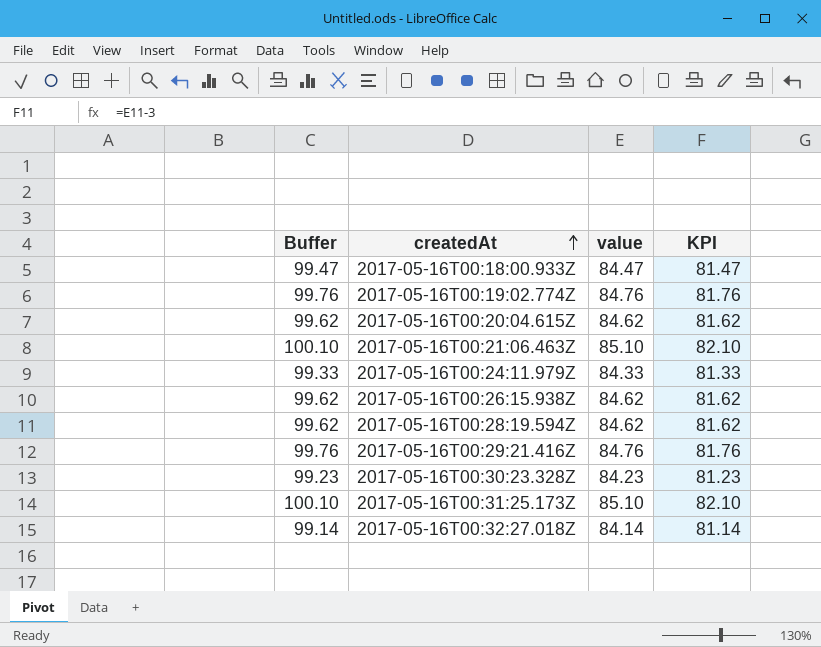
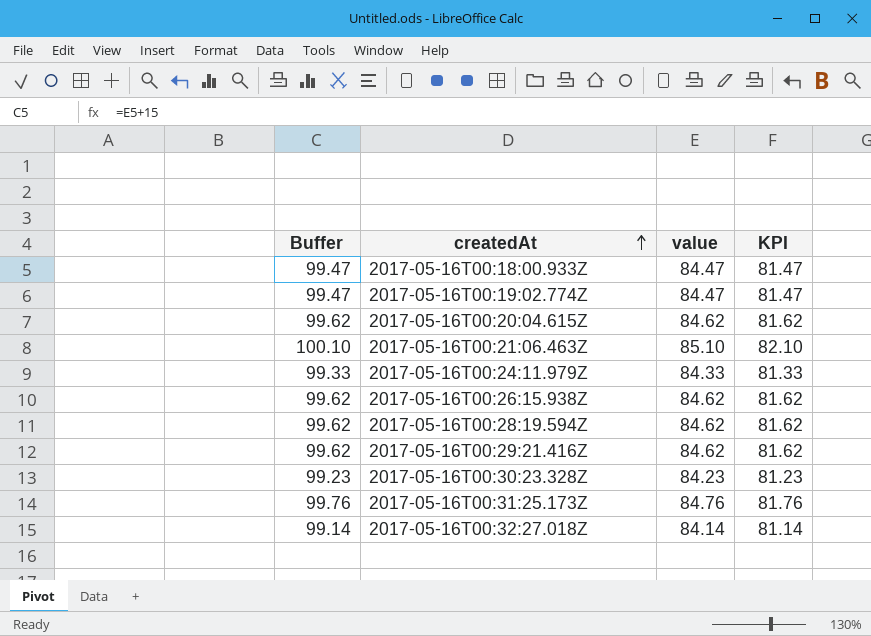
2017-05-16T00:19:02.774Z | Buffer: 99.76 -> 99.47
2017-05-16T00:19:02.774Z | value: 84.76 -> 84.47
2017-05-16T00:19:02.774Z | KPI: 81.76 -> 81.47
2017-05-16T00:29:21.416Z | Buffer: 99.76 -> 99.62
2017-05-16T00:29:21.416Z | value: 84.76 -> 84.62
2017-05-16T00:29:21.416Z | KPI: 81.76 -> 81.62
2017-05-16T00:31:25.173Z | Buffer: 100.10 -> 99.76
2017-05-16T00:31:25.173Z | value: 85.10 -> 84.76
2017-05-16T00:31:25.173Z | KPI: 82.10 -> 81.76

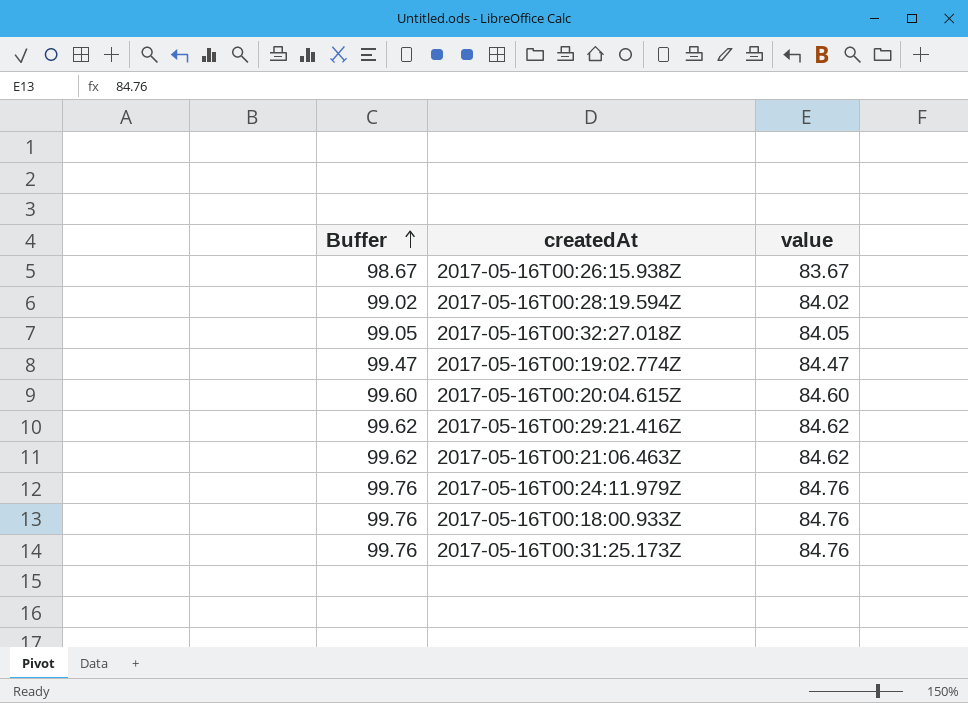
row order: createdAt ascending -> Buffer ascending
column KPI | formula: [value] - 3 -> none
row 2017-05-16T00:30:23.328Z: 99.23 | 84.23 | 81.23 -> none
2017-05-16T00:26:15.938Z | Buffer: 99.62 -> 98.67
2017-05-16T00:26:15.938Z | value: 84.62 -> 83.67
2017-05-16T00:28:19.594Z | Buffer: 99.62 -> 99.02
2017-05-16T00:28:19.594Z | value: 84.62 -> 84.02
2017-05-16T00:32:27.018Z | Buffer: 99.14 -> 99.05
2017-05-16T00:32:27.018Z | value: 84.14 -> 84.05
2017-05-16T00:20:04.615Z | Buffer: 99.62 -> 99.60
2017-05-16T00:20:04.615Z | value: 84.62 -> 84.60
2017-05-16T00:21:06.463Z | Buffer: 100.10 -> 99.62
2017-05-16T00:21:06.463Z | value: 85.10 -> 84.62
2017-05-16T00:24:11.979Z | Buffer: 99.33 -> 99.76
2017-05-16T00:24:11.979Z | value: 84.33 -> 84.76
2017-05-16T00:18:00.933Z | Buffer: 99.47 -> 99.76
2017-05-16T00:18:00.933Z | value: 84.47 -> 84.76

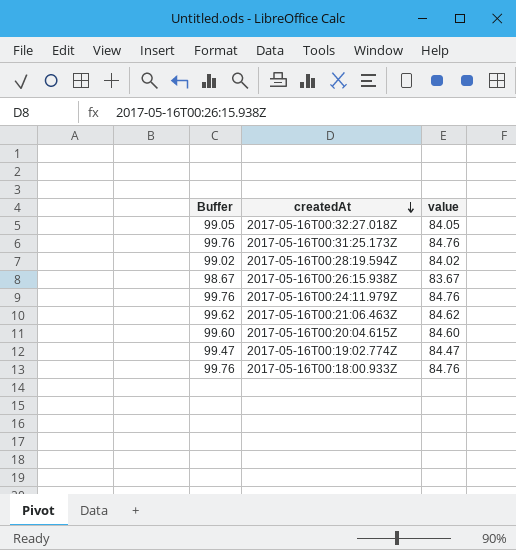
row order: Buffer ascending -> createdAt descending
row 2017-05-16T00:29:21.416Z: 99.62 | 84.62 -> none

